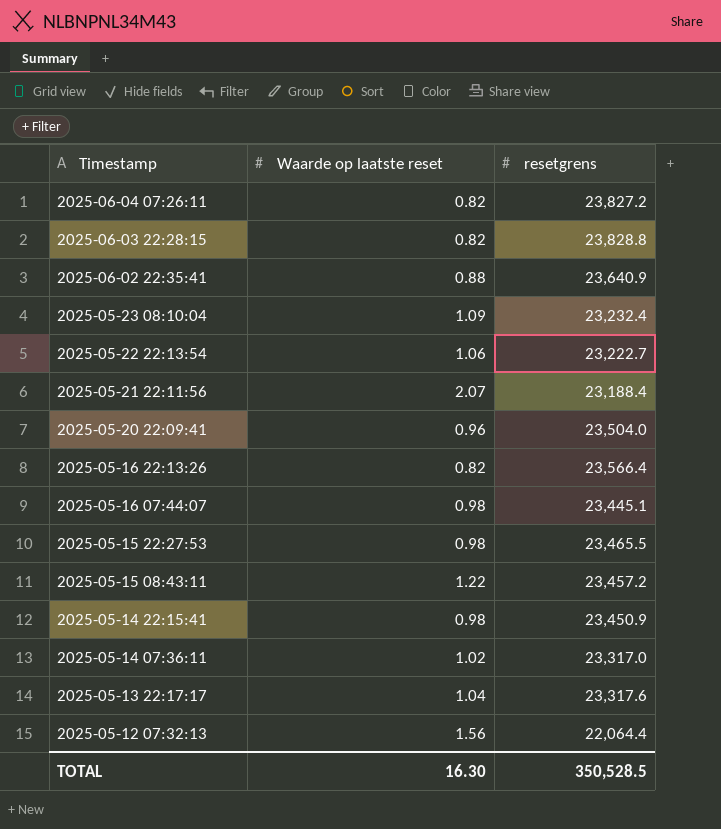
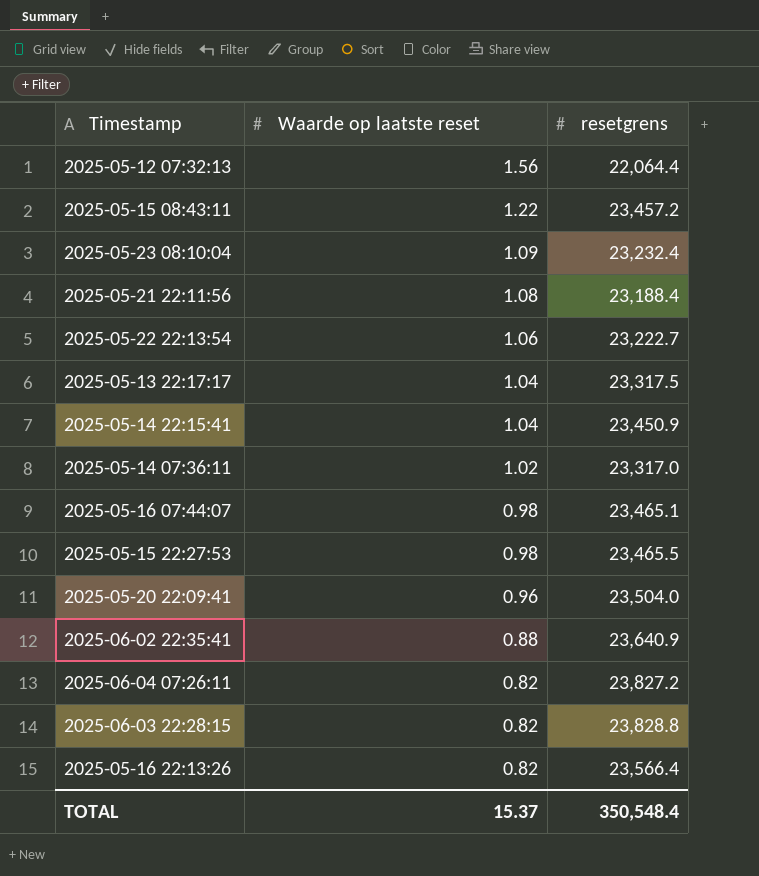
row order: Timestamp descending -> Waarde op laatste reset descending
2025-05-21 22:11:56 | Waarde op laatste reset: 2.07 -> 1.08
2025-05-13 22:17:17 | resetgrens: 23,317.6 -> 23,317.5
2025-05-14 22:15:41 | Waarde op laatste reset: 0.98 -> 1.04
2025-05-16 07:44:07 | resetgrens: 23,445.1 -> 23,465.1
TOTAL | Waarde op laatste reset: 16.30 -> 15.37
TOTAL | resetgrens: 350,528.5 -> 350,548.4

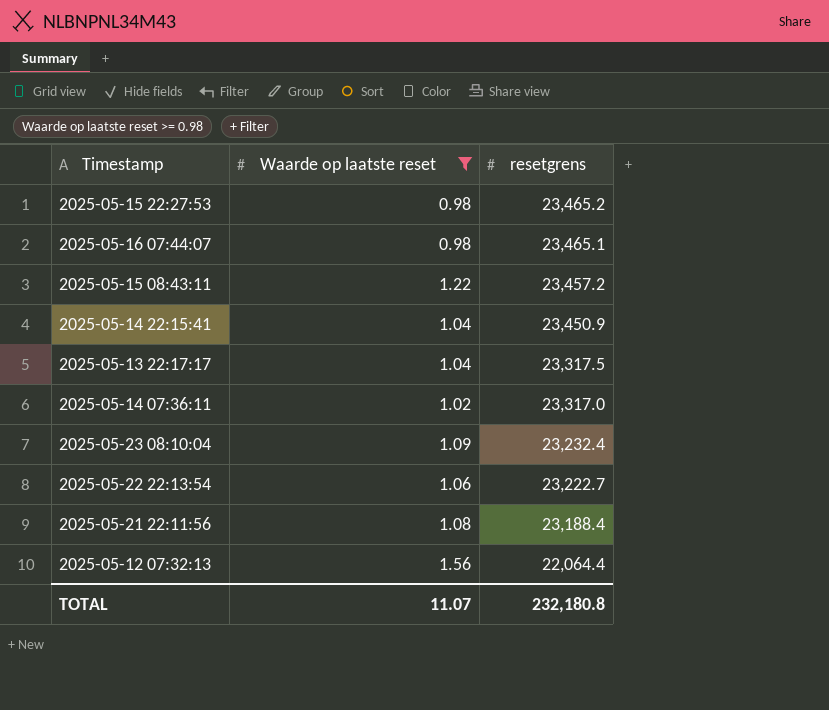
filter: none -> Waarde op laatste reset >= 0.98
row order: Waarde op laatste reset descending -> resetgrens descending
2025-05-15 22:27:53 | resetgrens: 23,465.5 -> 23,465.2
TOTAL | Waarde op laatste reset: 15.37 -> 11.07
TOTAL | resetgrens: 350,548.4 -> 232,180.8

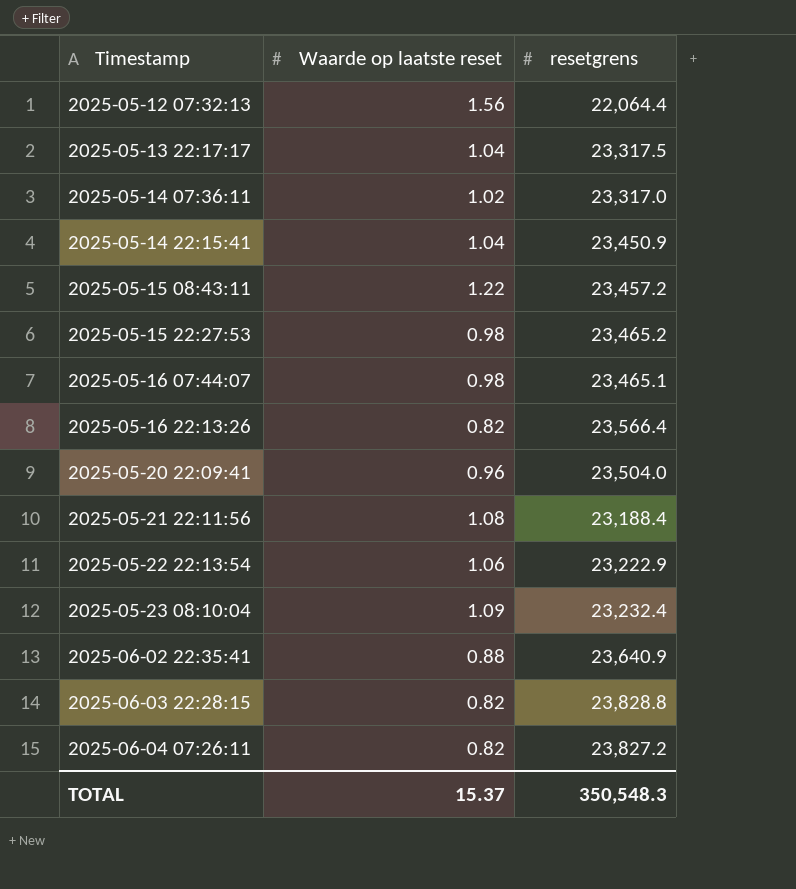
filter: Waarde op laatste reset >= 0.98 -> none
row order: resetgrens descending -> Timestamp ascending
2025-05-22 22:13:54 | resetgrens: 23,222.7 -> 23,222.9
TOTAL | Waarde op laatste reset: 11.07 -> 15.37
TOTAL | resetgrens: 232,180.8 -> 350,548.3

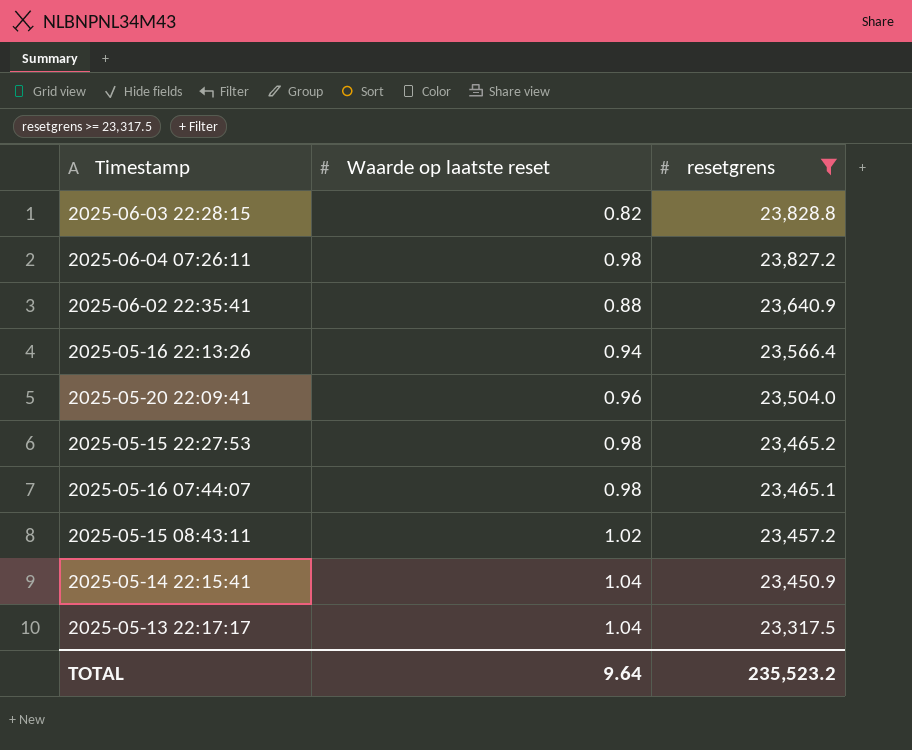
filter: none -> resetgrens >= 23,317.5
row order: Timestamp ascending -> resetgrens descending
2025-06-04 07:26:11 | Waarde op laatste reset: 0.82 -> 0.98
2025-05-16 22:13:26 | Waarde op laatste reset: 0.82 -> 0.94
2025-05-15 08:43:11 | Waarde op laatste reset: 1.22 -> 1.02
TOTAL | Waarde op laatste reset: 15.37 -> 9.64
TOTAL | resetgrens: 350,548.3 -> 235,523.2

